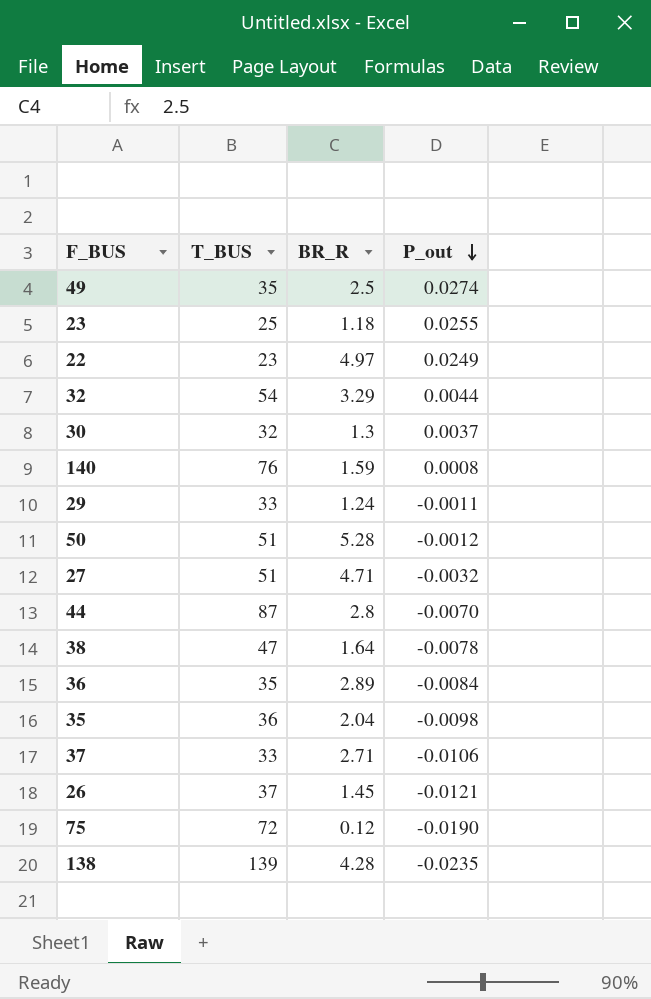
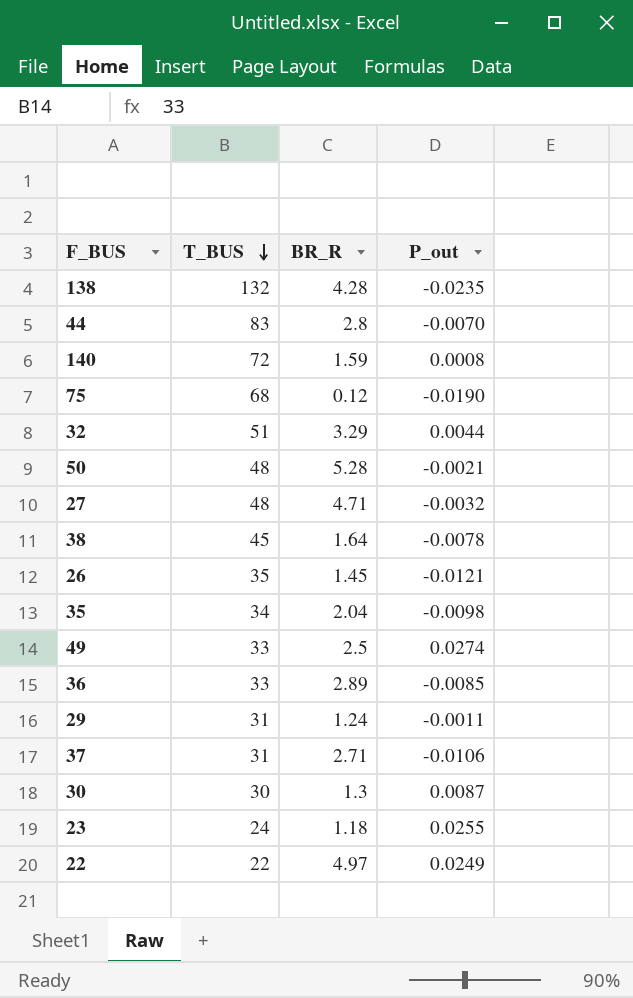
row order: P_out descending -> T_BUS descending
138 | T_BUS: 139 -> 132
44 | T_BUS: 87 -> 83
140 | T_BUS: 76 -> 72
75 | T_BUS: 72 -> 68
32 | T_BUS: 54 -> 51
50 | T_BUS: 51 -> 48
50 | P_out: -0.0012 -> -0.0021
27 | T_BUS: 51 -> 48
38 | T_BUS: 47 -> 45
26 | T_BUS: 37 -> 35
35 | T_BUS: 36 -> 34
49 | T_BUS: 35 -> 33
36 | T_BUS: 35 -> 33
36 | P_out: -0.0084 -> -0.0085
29 | T_BUS: 33 -> 31
37 | T_BUS: 33 -> 31
30 | T_BUS: 32 -> 30
30 | P_out: 0.0037 -> 0.0087
23 | T_BUS: 25 -> 24
22 | T_BUS: 23 -> 22

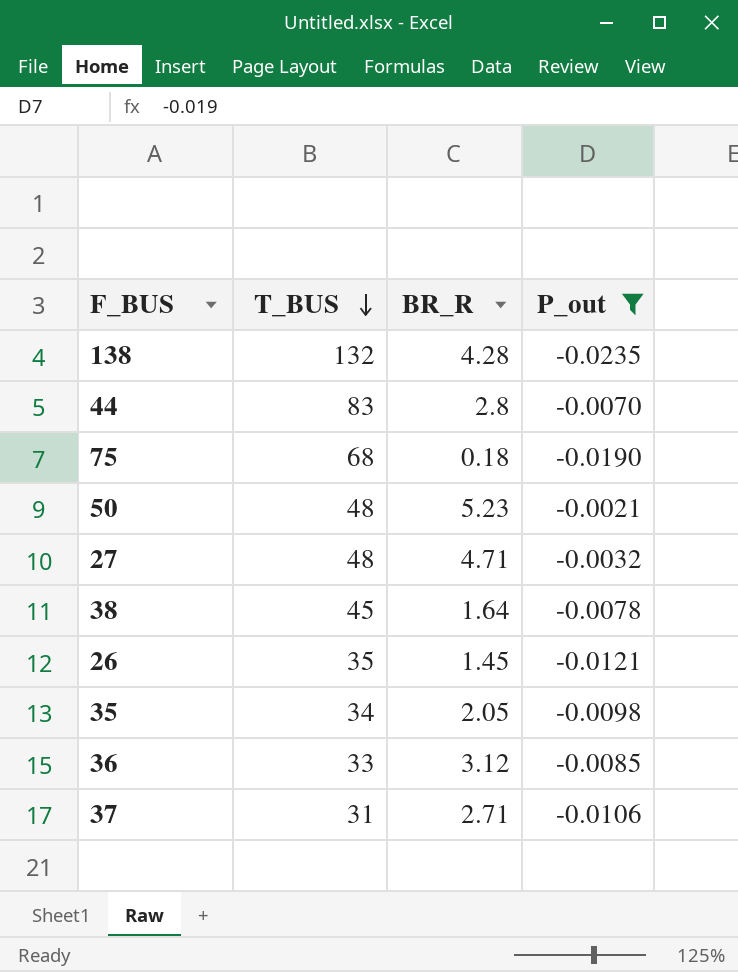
filter: none -> P_out <= -0.0021
75 | BR_R: 0.12 -> 0.18
50 | BR_R: 5.28 -> 5.23
35 | BR_R: 2.04 -> 2.05
36 | BR_R: 2.89 -> 3.12

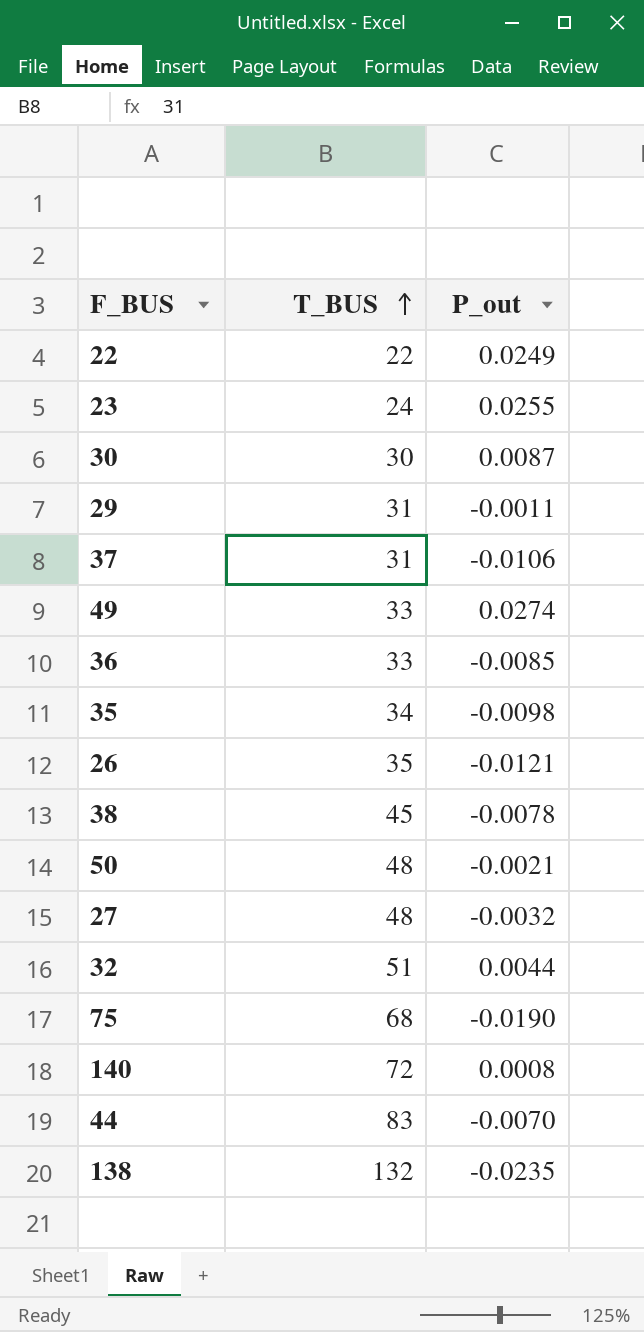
filter: P_out <= -0.0021 -> none
row order: T_BUS descending -> T_BUS ascending
column BR_R | position: 3 -> none

